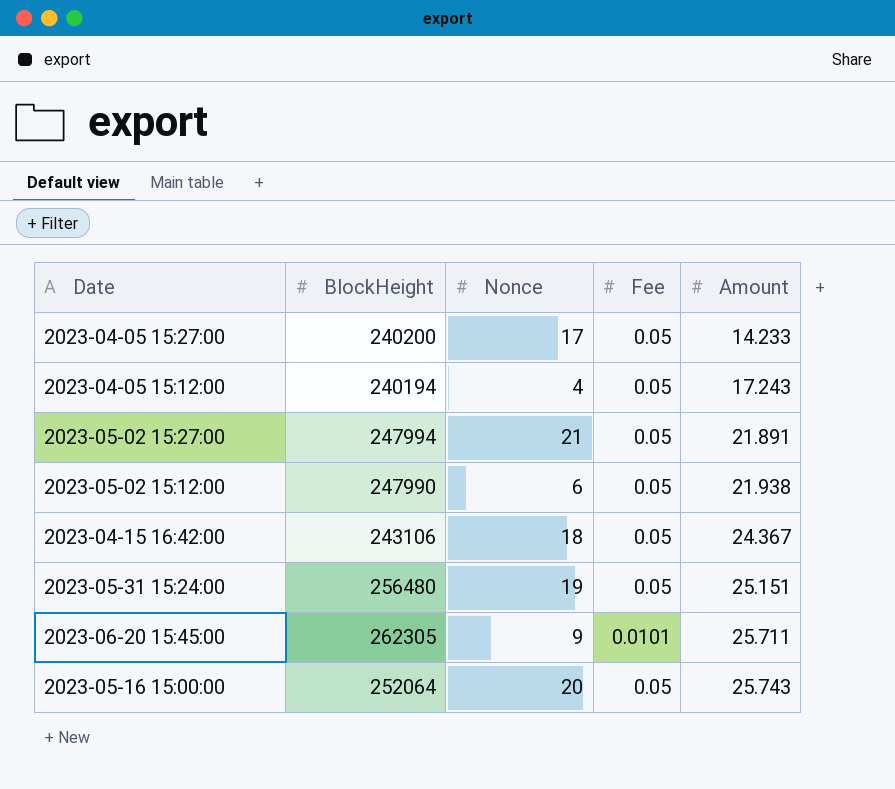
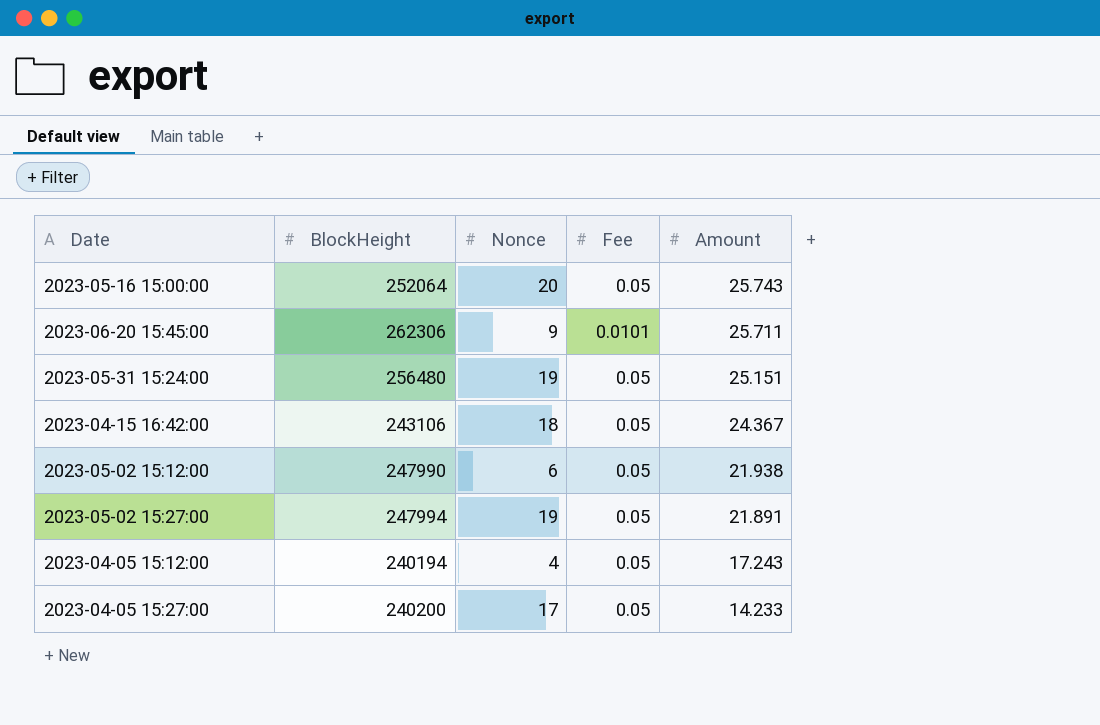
row order: Amount ascending -> Amount descending
2023-06-20 15:45:00 | BlockHeight: 262305 -> 262306
2023-05-02 15:27:00 | Nonce: 21 -> 19

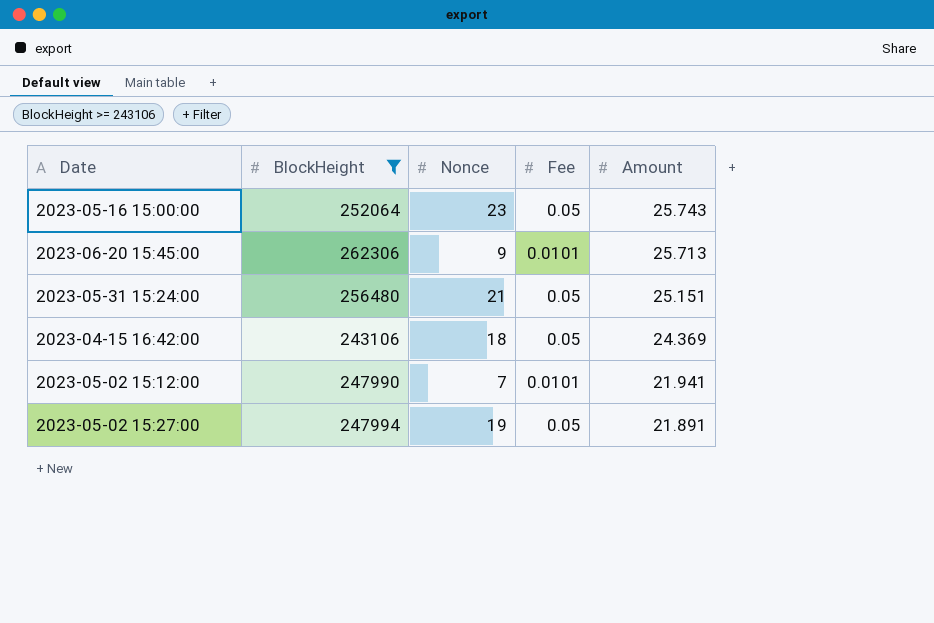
filter: none -> BlockHeight >= 243106
2023-05-16 15:00:00 | Nonce: 20 -> 23
2023-06-20 15:45:00 | Amount: 25.711 -> 25.713
2023-05-31 15:24:00 | Nonce: 19 -> 21
2023-04-15 16:42:00 | Amount: 24.367 -> 24.369
2023-05-02 15:12:00 | Nonce: 6 -> 7
2023-05-02 15:12:00 | Fee: 0.05 -> 0.0101
2023-05-02 15:12:00 | Amount: 21.938 -> 21.941

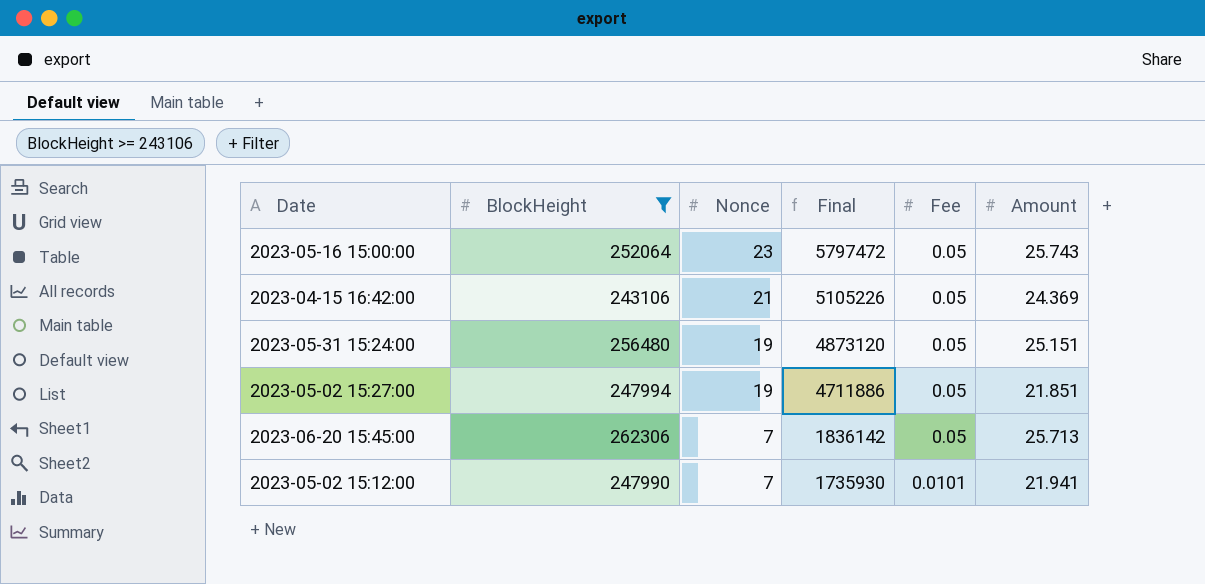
row order: Amount descending -> Nonce descending
column Final | formula: none -> [BlockHeight] * [Nonce]
2023-04-15 16:42:00 | Nonce: 18 -> 21
2023-05-31 15:24:00 | Nonce: 21 -> 19
2023-05-02 15:27:00 | Amount: 21.891 -> 21.851
2023-06-20 15:45:00 | Nonce: 9 -> 7
2023-06-20 15:45:00 | Fee: 0.0101 -> 0.05

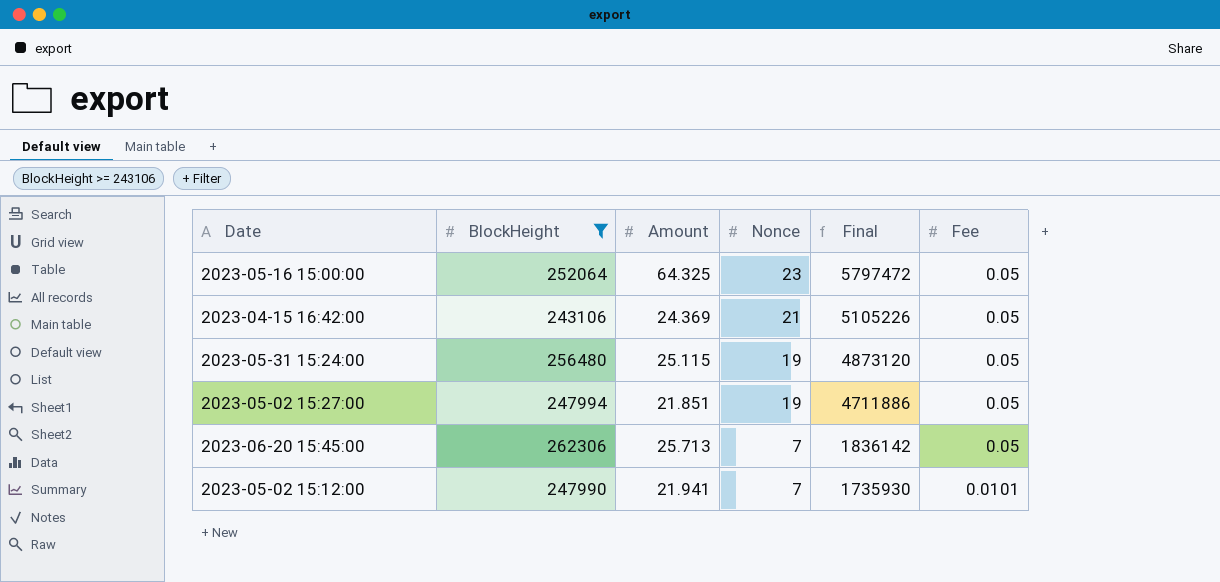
column Amount | position: 6 -> 3
2023-05-16 15:00:00 | Amount: 25.743 -> 64.325
2023-05-31 15:24:00 | Amount: 25.151 -> 25.115

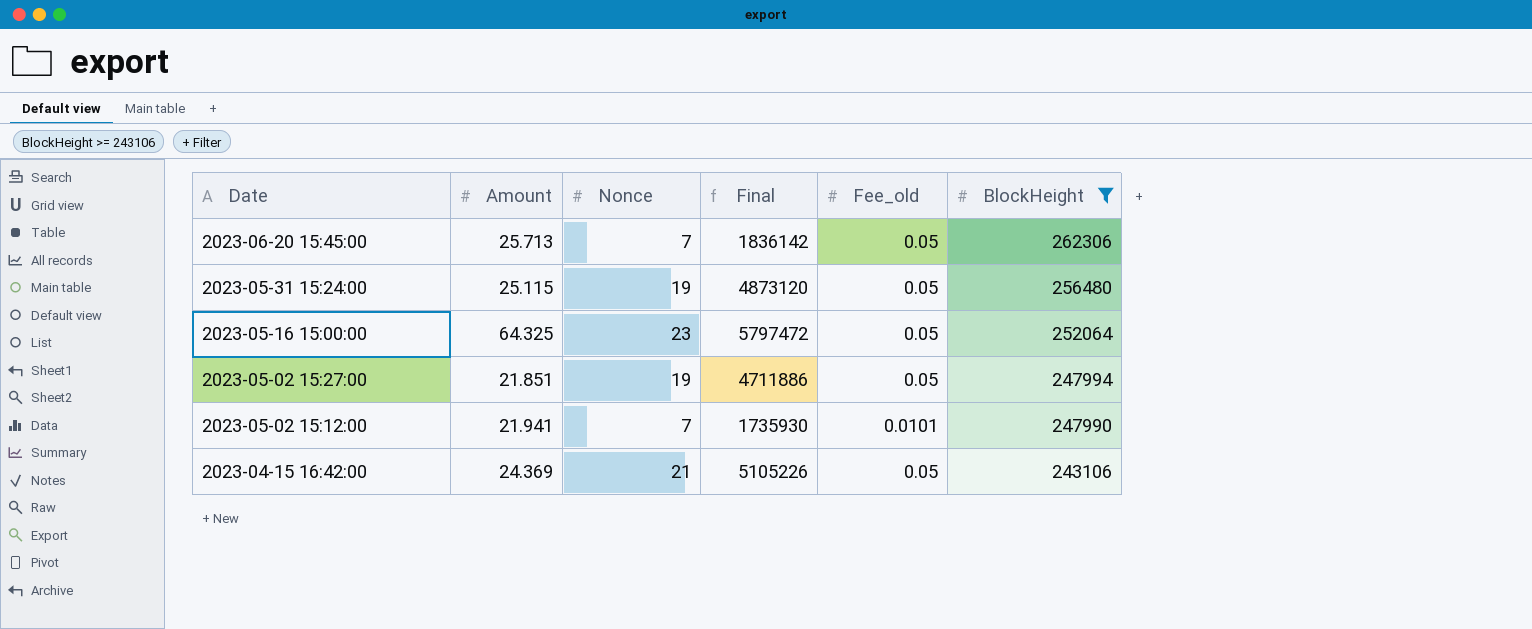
row order: Nonce descending -> Date descending
column name: Fee -> Fee_old
column BlockHeight | position: 2 -> 6

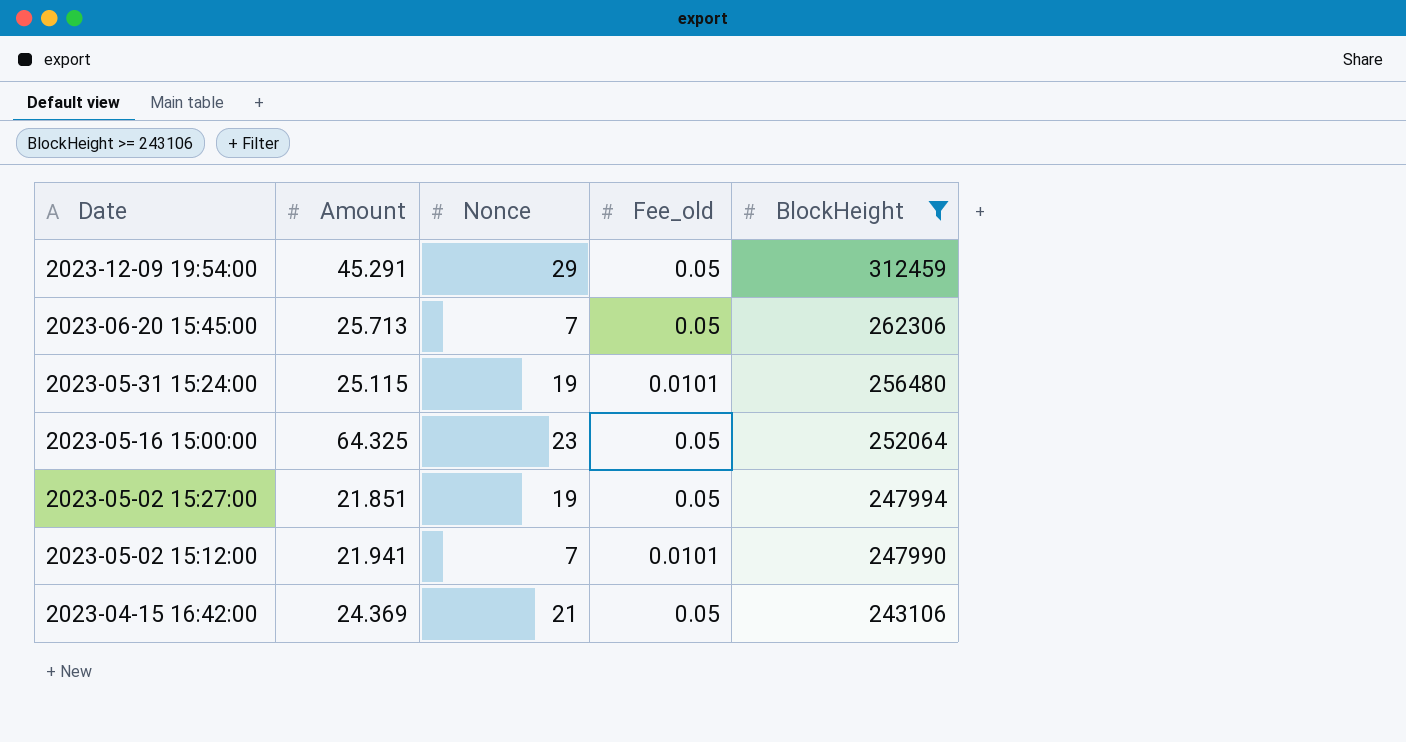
column Final | formula: [Nonce] * [BlockHeight] -> none
row 2023-12-09 19:54:00: none -> 45.291 | 29 | 0.05 | 312459
2023-05-31 15:24:00 | Fee_old: 0.05 -> 0.0101

